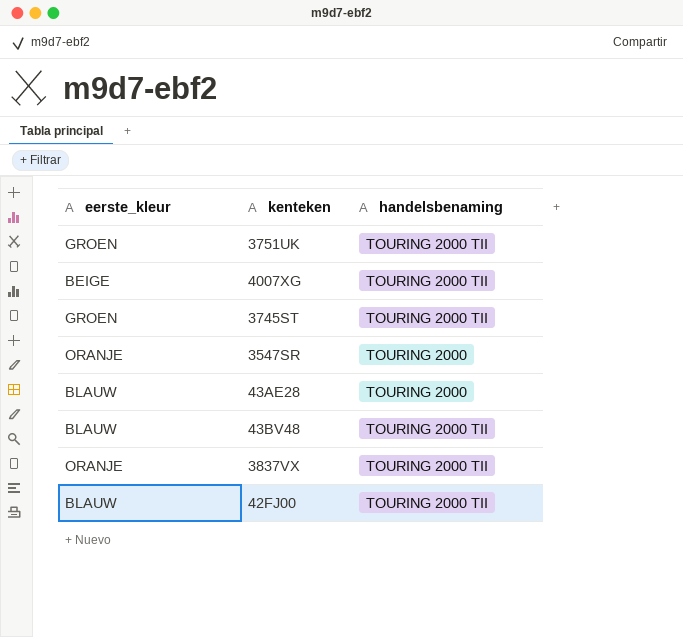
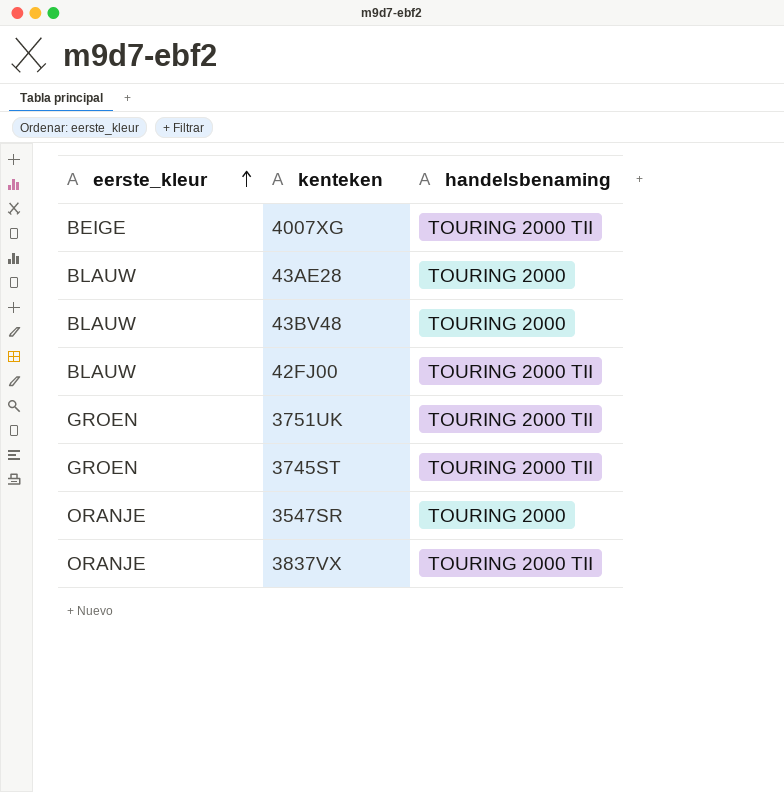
row order: none -> eerste_kleur ascending
43BV48 | handelsbenaming: TOURING 2000 TII -> TOURING 2000

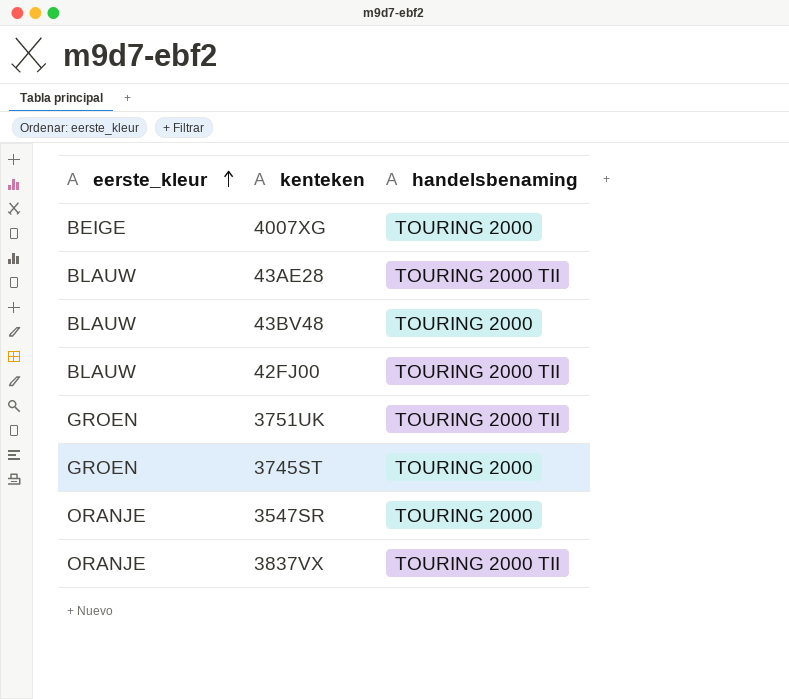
4007XG | handelsbenaming: TOURING 2000 TII -> TOURING 2000
43AE28 | handelsbenaming: TOURING 2000 -> TOURING 2000 TII
3745ST | handelsbenaming: TOURING 2000 TII -> TOURING 2000

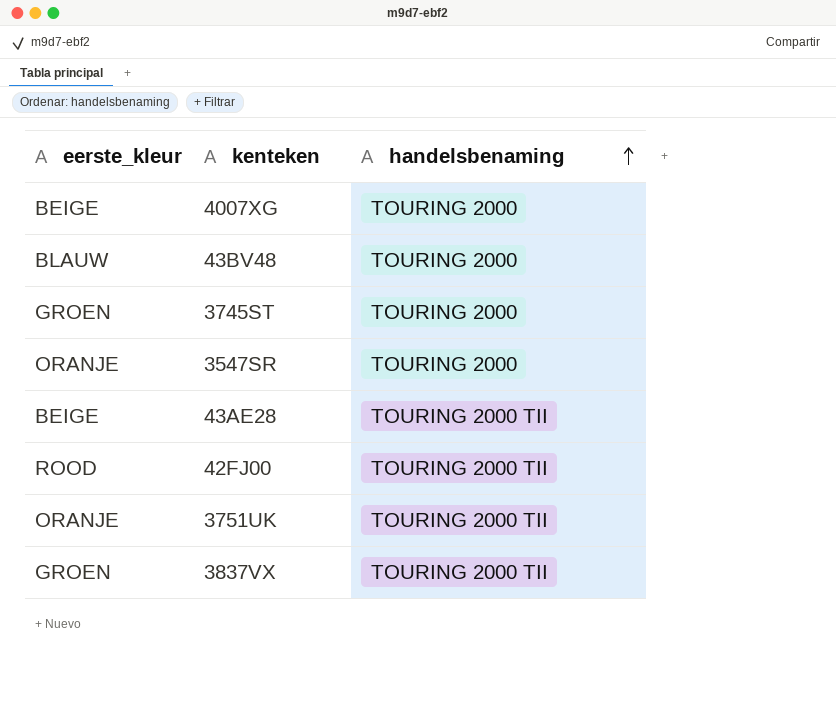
row order: eerste_kleur ascending -> handelsbenaming ascending
43AE28 | eerste_kleur: BLAUW -> BEIGE
42FJ00 | eerste_kleur: BLAUW -> ROOD
3751UK | eerste_kleur: GROEN -> ORANJE
3837VX | eerste_kleur: ORANJE -> GROEN

